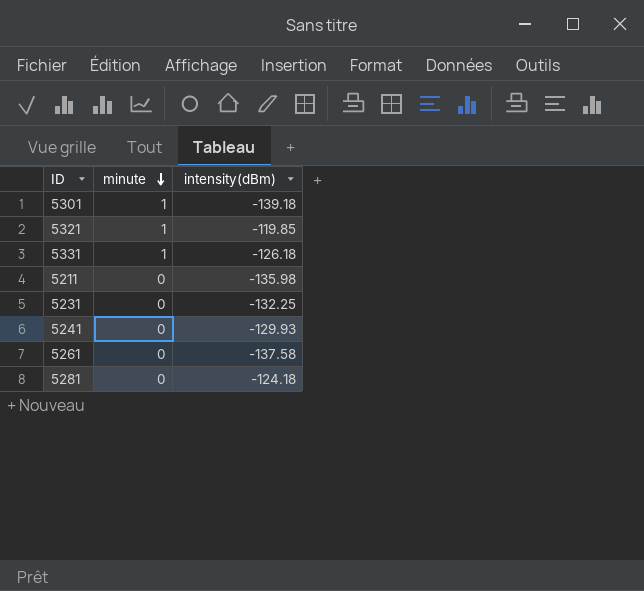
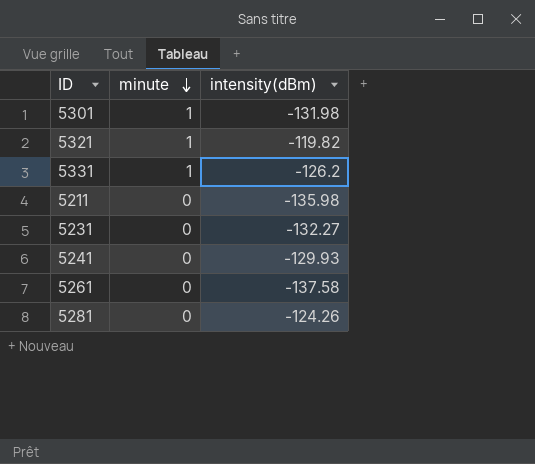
5301 | intensity(dBm): -139.18 -> -131.98
5321 | intensity(dBm): -119.85 -> -119.82
5331 | intensity(dBm): -126.18 -> -126.2
5231 | intensity(dBm): -132.25 -> -132.27
5281 | intensity(dBm): -124.18 -> -124.26

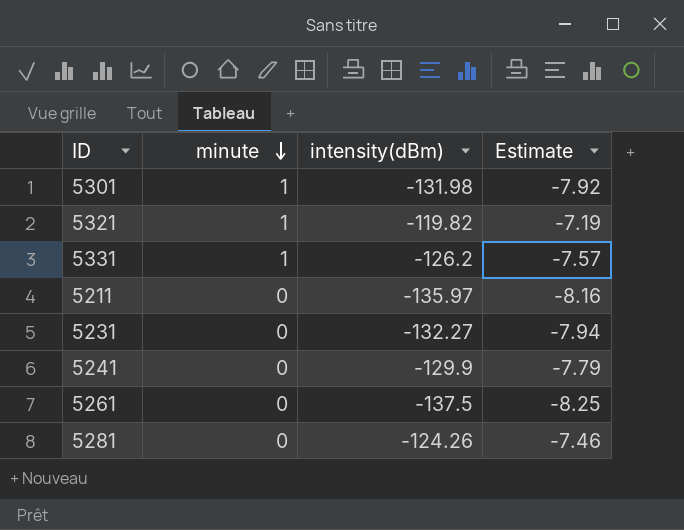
column Estimate | formula: none -> [intensity(dBm)] * 0.06
5211 | intensity(dBm): -135.98 -> -135.97
5241 | intensity(dBm): -129.93 -> -129.9
5261 | intensity(dBm): -137.58 -> -137.5

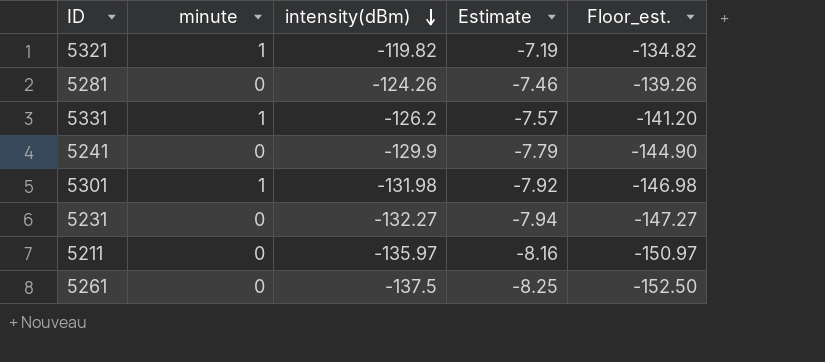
row order: minute descending -> intensity(dBm) descending
column Floor_est. | formula: none -> [intensity(dBm)] - 15

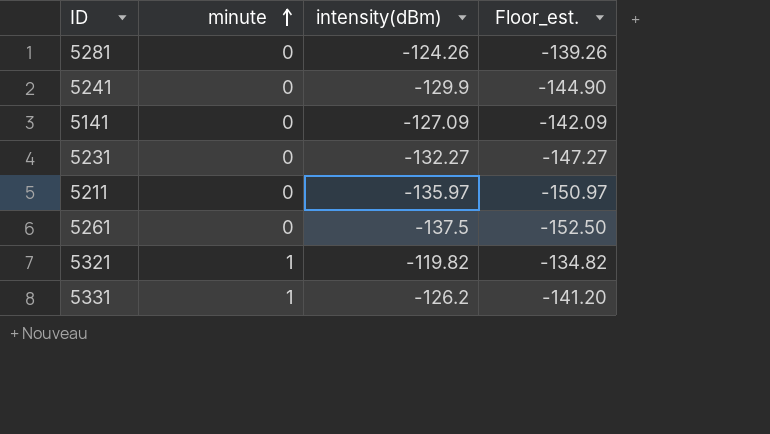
row order: intensity(dBm) descending -> minute ascending
column Estimate | formula: [intensity(dBm)] * 0.06 -> none
row 5301: 1 | -131.98 | -7.92 | -146.98 -> none
row 5141: none -> 0 | -127.09 | -142.09

